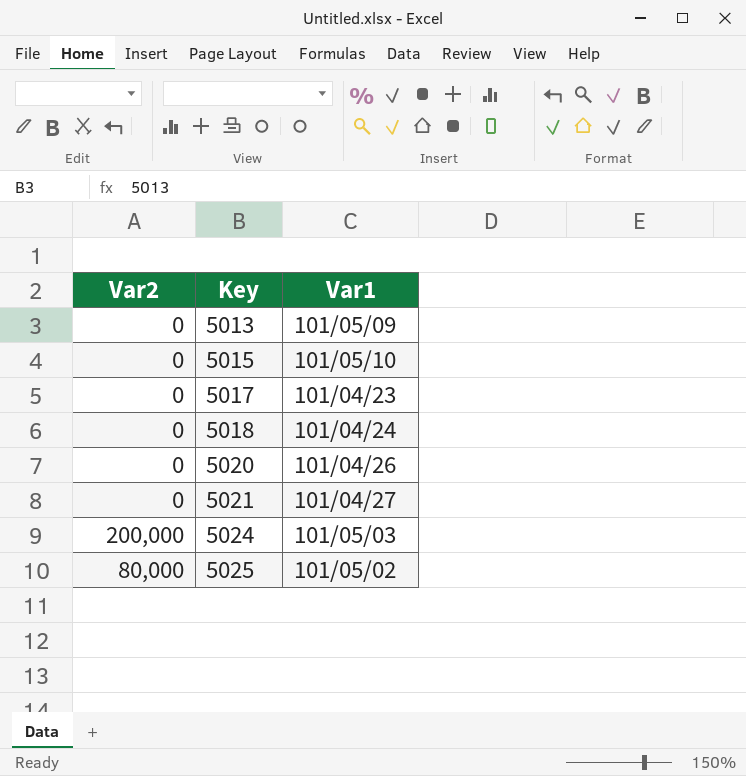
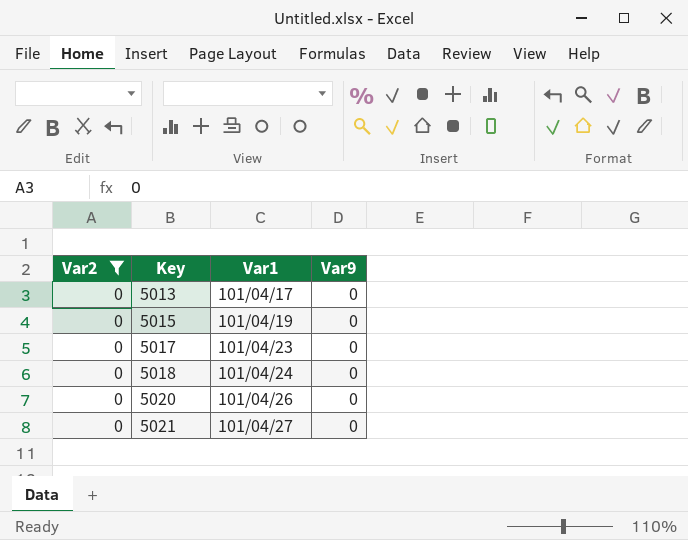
filter: none -> Var2 = 0
column Var9 | position: none -> 4
5013 | Var1: 101/05/09 -> 101/04/17
5015 | Var1: 101/05/10 -> 101/04/19

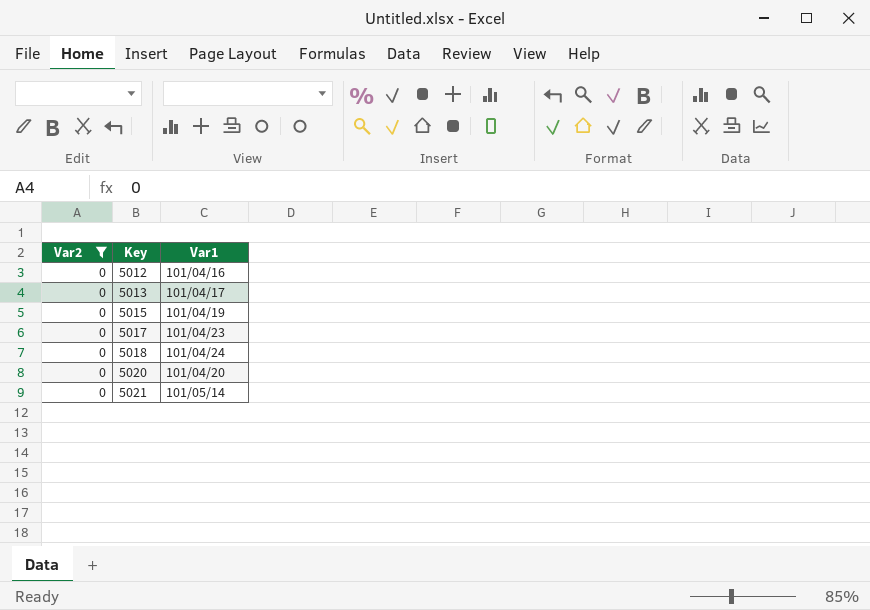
column Var9 | position: 4 -> none
row 5012: none -> 0 | 101/04/16
5020 | Var1: 101/04/26 -> 101/04/20
5021 | Var1: 101/04/27 -> 101/05/14

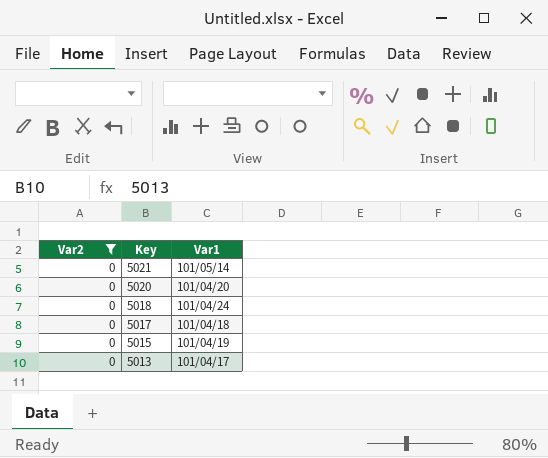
row order: Key ascending -> Key descending
row 5012: 0 | 101/04/16 -> none
5017 | Var1: 101/04/23 -> 101/04/18

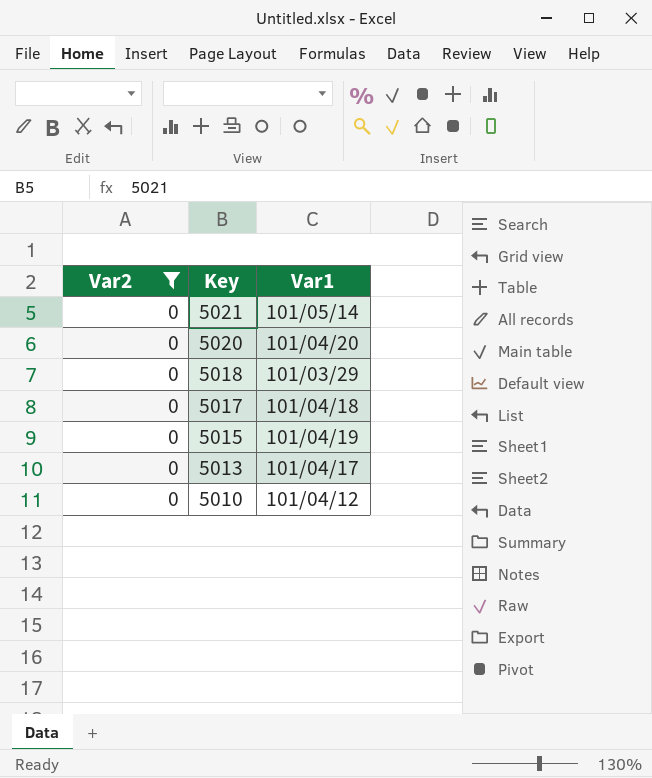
5018 | Var1: 101/04/24 -> 101/03/29
row 5010: none -> 0 | 101/04/12

